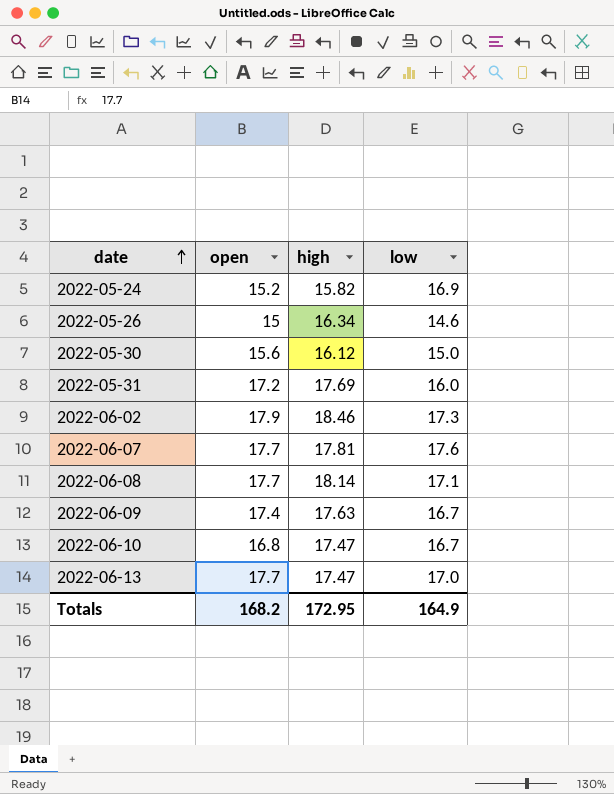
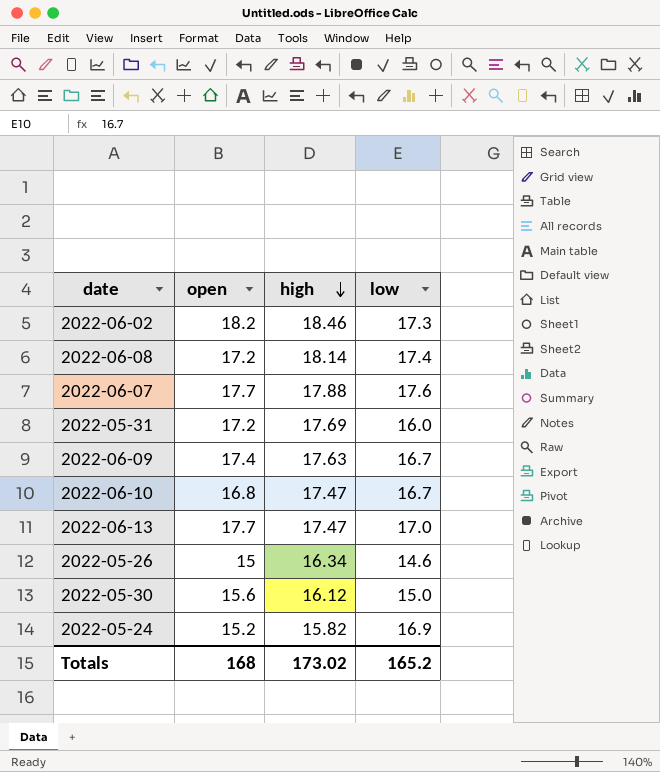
row order: date ascending -> high descending
2022-06-02 | open: 17.9 -> 18.2
2022-06-08 | open: 17.7 -> 17.2
2022-06-08 | low: 17.1 -> 17.4
2022-06-07 | high: 17.81 -> 17.88
Totals | open: 168.2 -> 168
Totals | high: 172.95 -> 173.02
Totals | low: 164.9 -> 165.2

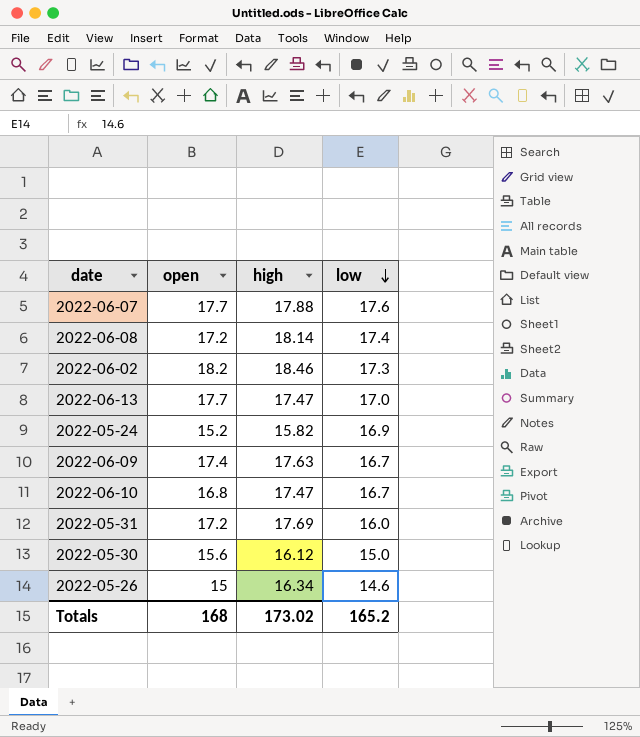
row order: high descending -> low descending

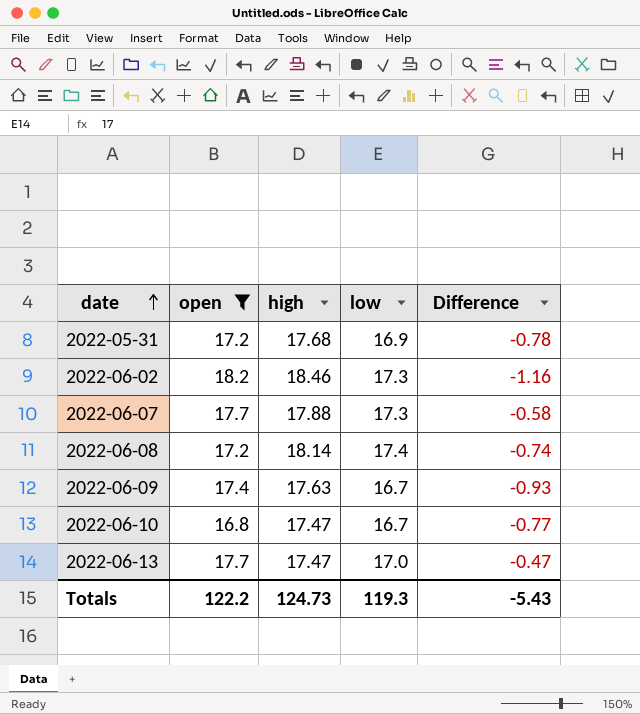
filter: none -> open >= 16.8
row order: low descending -> date ascending
column Difference | formula: none -> [low] - [high]
2022-05-31 | high: 17.69 -> 17.68
2022-05-31 | low: 16.0 -> 16.9
2022-06-07 | low: 17.6 -> 17.3
Totals | open: 168 -> 122.2
Totals | high: 173.02 -> 124.73
Totals | low: 165.2 -> 119.3

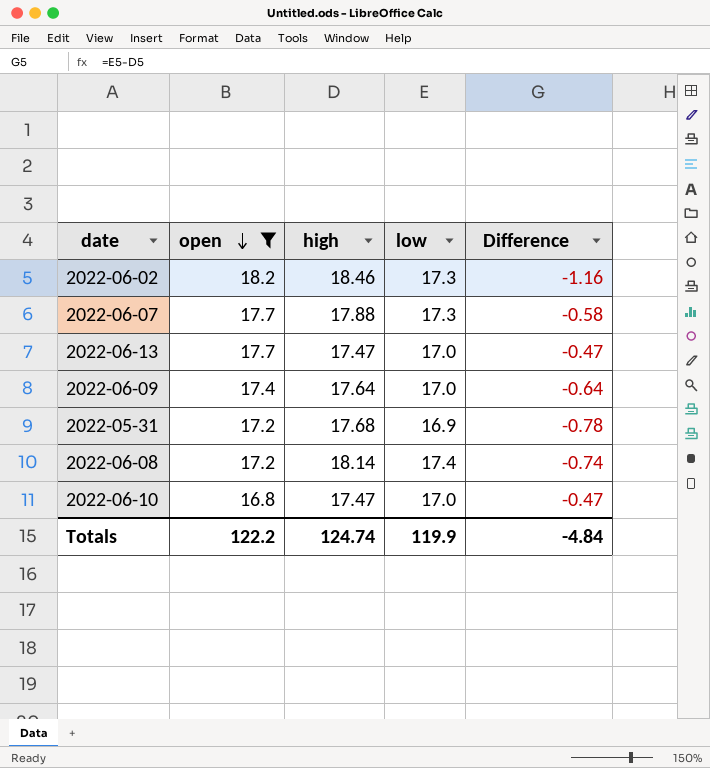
row order: date ascending -> open descending
2022-06-09 | high: 17.63 -> 17.64
2022-06-09 | low: 16.7 -> 17.0
2022-06-09 | Difference: -0.93 -> -0.64
2022-06-10 | low: 16.7 -> 17.0
2022-06-10 | Difference: -0.77 -> -0.47
Totals | high: 124.73 -> 124.74
Totals | low: 119.3 -> 119.9
Totals | Difference: -5.43 -> -4.84

